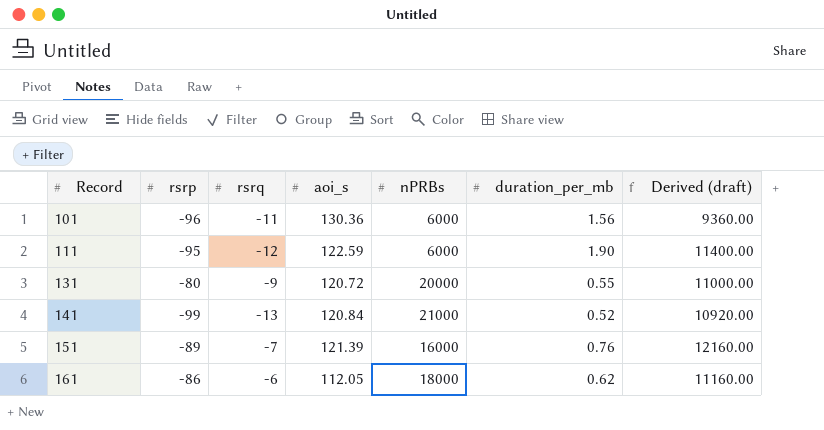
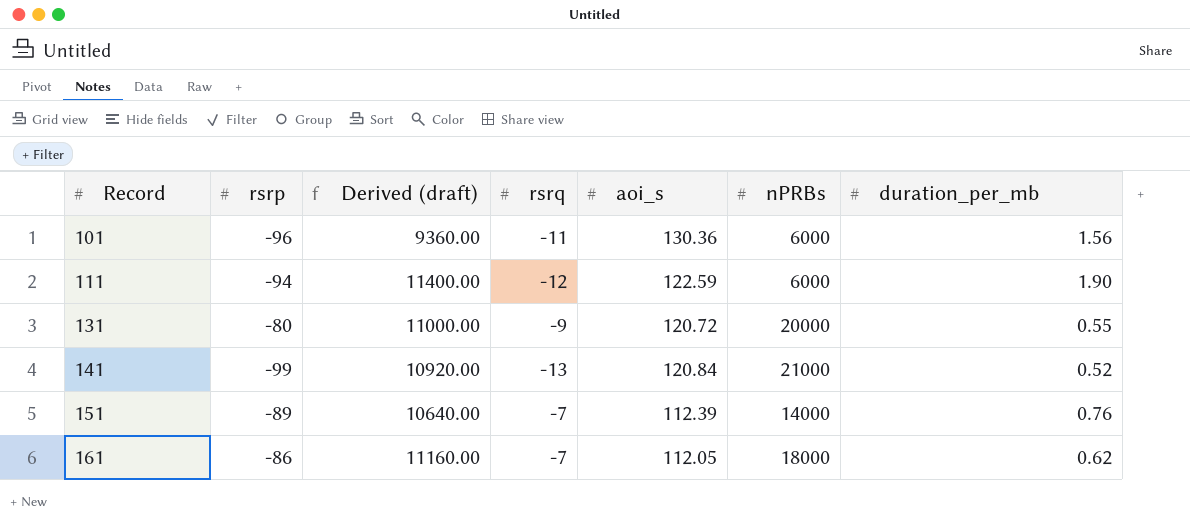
column Derived (draft) | position: 7 -> 3
111 | rsrp: -95 -> -94
151 | Derived (draft): 12160.00 -> 10640.00
151 | aoi_s: 121.39 -> 112.39
151 | nPRBs: 16000 -> 14000
161 | rsrq: -6 -> -7

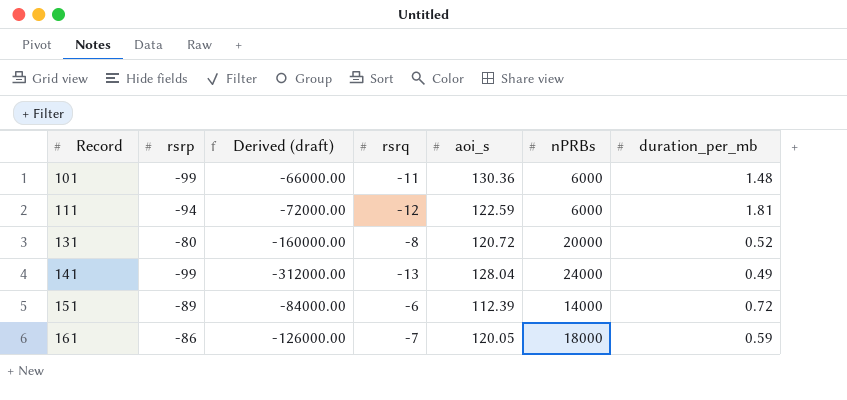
column Derived (draft) | formula: [nPRBs] * [duration_per_mb] -> [rsrq] * [nPRBs]
101 | rsrp: -96 -> -99
101 | duration_per_mb: 1.56 -> 1.48
111 | duration_per_mb: 1.90 -> 1.81
131 | rsrq: -9 -> -8
131 | duration_per_mb: 0.55 -> 0.52
141 | aoi_s: 120.84 -> 128.04
141 | nPRBs: 21000 -> 24000
141 | duration_per_mb: 0.52 -> 0.49
151 | rsrq: -7 -> -6
151 | duration_per_mb: 0.76 -> 0.72
161 | aoi_s: 112.05 -> 120.05
161 | duration_per_mb: 0.62 -> 0.59

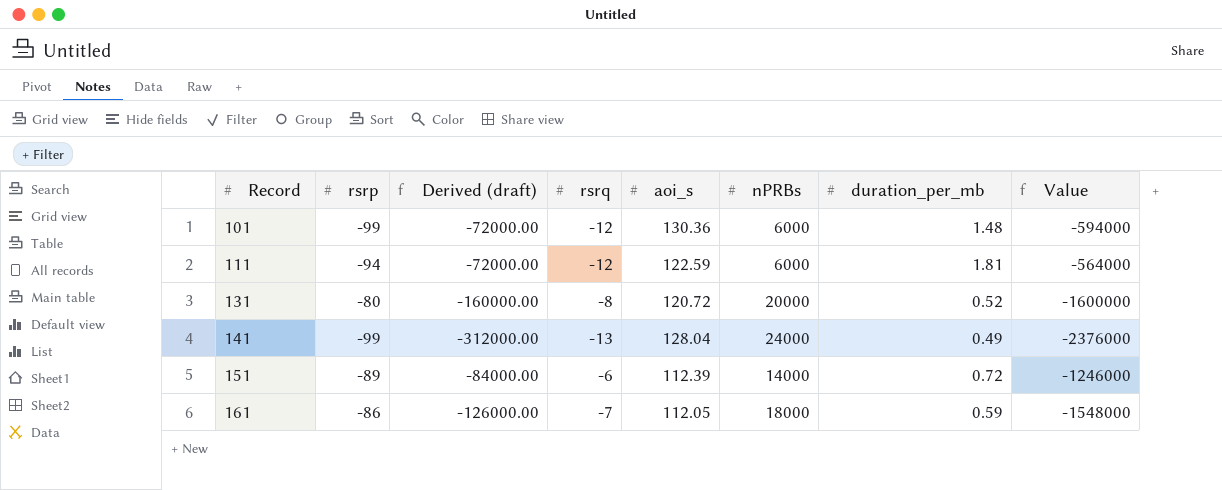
column Value | formula: none -> [rsrp] * [nPRBs]
101 | Derived (draft): -66000.00 -> -72000.00
101 | rsrq: -11 -> -12
161 | aoi_s: 120.05 -> 112.05

